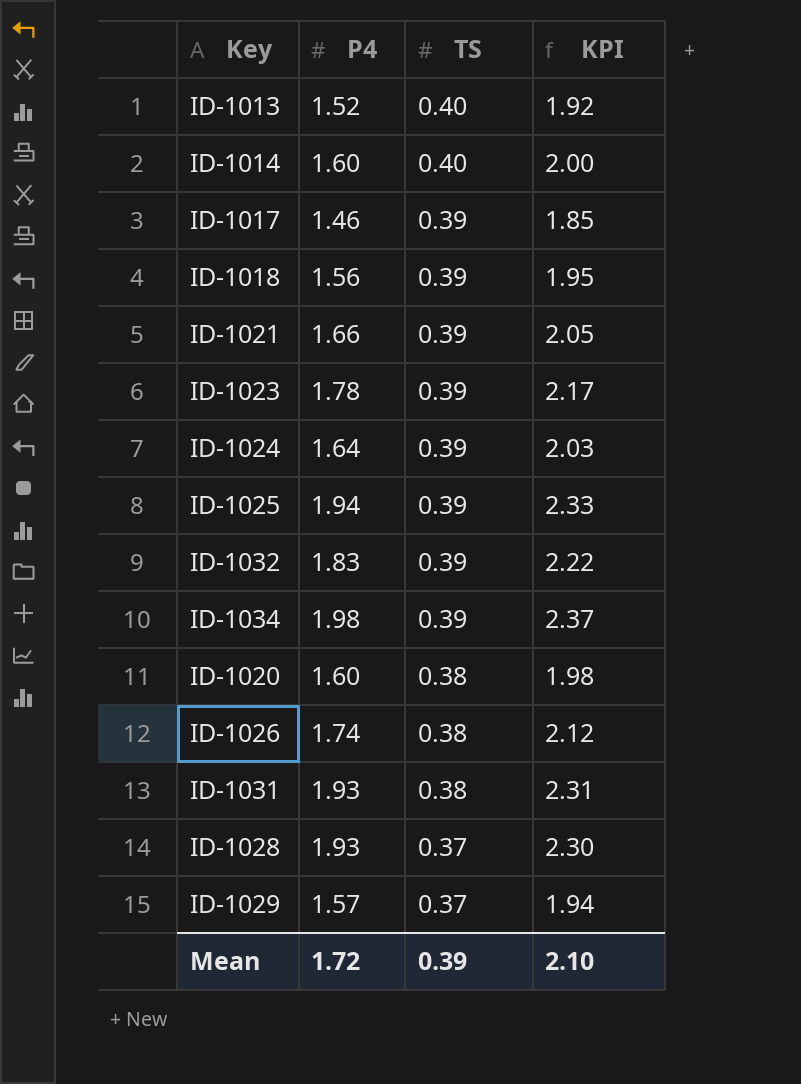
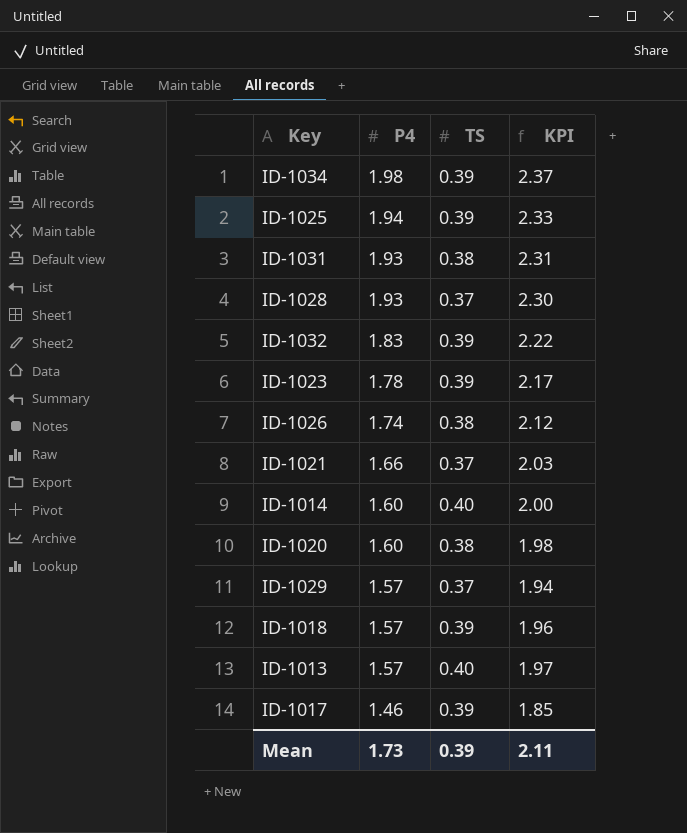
row order: TS descending -> P4 descending
row ID-1024: 1.64 | 0.39 | 2.03 -> none
ID-1021 | TS: 0.39 -> 0.37
ID-1021 | KPI: 2.05 -> 2.03
ID-1018 | P4: 1.56 -> 1.57
ID-1018 | KPI: 1.95 -> 1.96
ID-1013 | P4: 1.52 -> 1.57
ID-1013 | KPI: 1.92 -> 1.97
Mean | P4: 1.72 -> 1.73
Mean | KPI: 2.10 -> 2.11

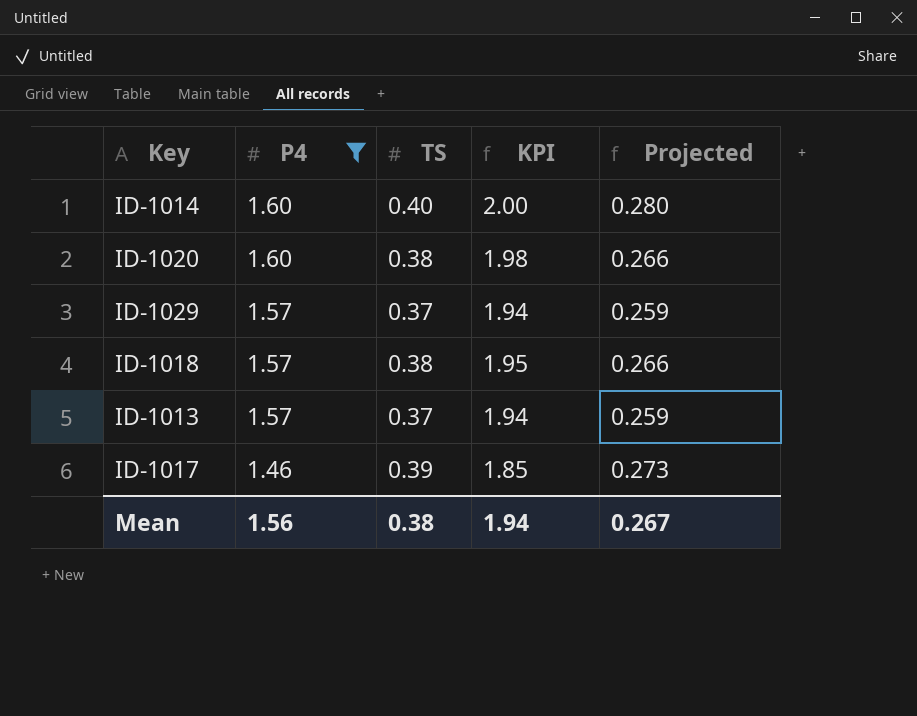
filter: none -> P4 <= 1.60
column Projected | formula: none -> [TS] * 0.7
ID-1018 | TS: 0.39 -> 0.38
ID-1018 | KPI: 1.96 -> 1.95
ID-1013 | TS: 0.40 -> 0.37
ID-1013 | KPI: 1.97 -> 1.94
Mean | P4: 1.73 -> 1.56
Mean | TS: 0.39 -> 0.38
Mean | KPI: 2.11 -> 1.94

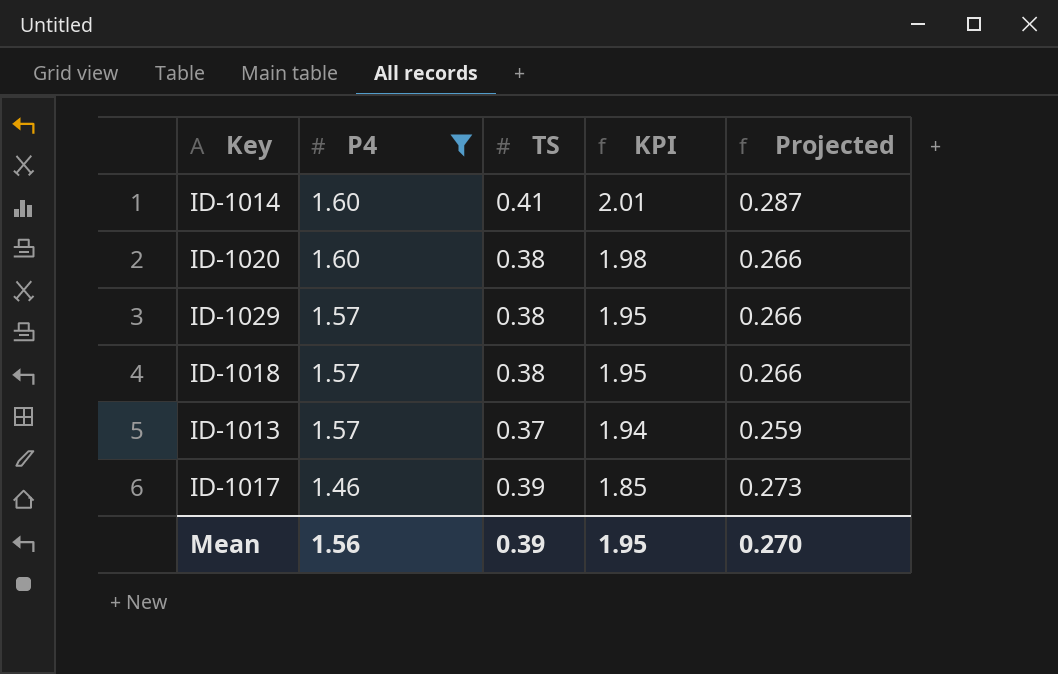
ID-1014 | TS: 0.40 -> 0.41
ID-1014 | KPI: 2.00 -> 2.01
ID-1014 | Projected: 0.280 -> 0.287
ID-1029 | TS: 0.37 -> 0.38
ID-1029 | KPI: 1.94 -> 1.95
ID-1029 | Projected: 0.259 -> 0.266
Mean | TS: 0.38 -> 0.39
Mean | KPI: 1.94 -> 1.95
Mean | Projected: 0.267 -> 0.270

